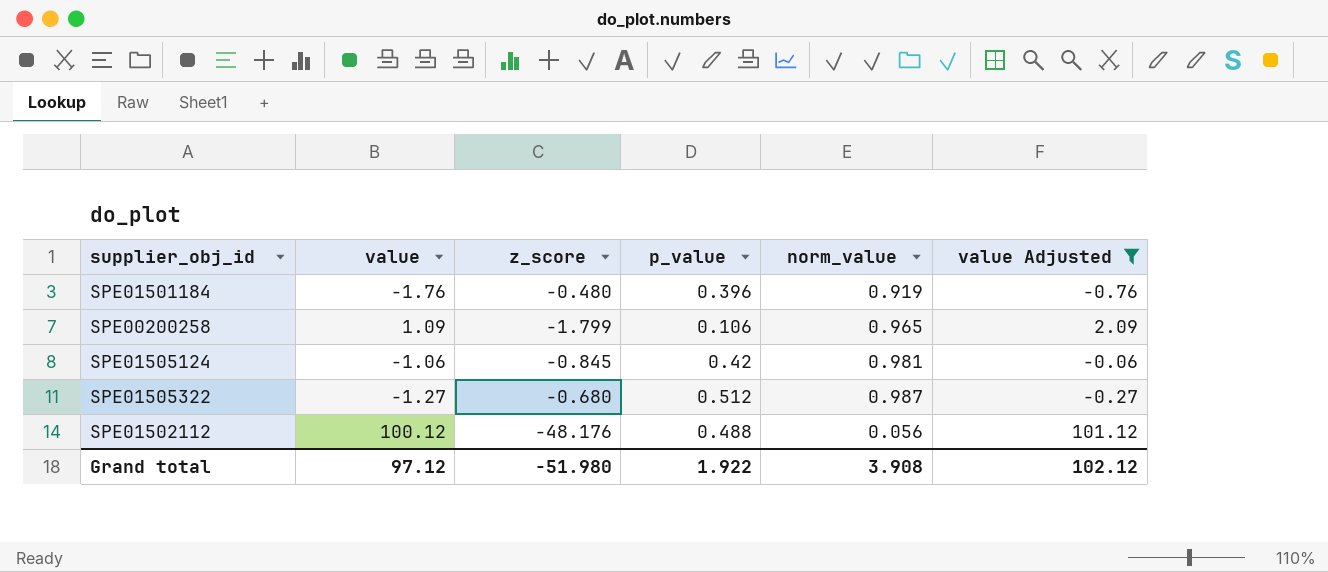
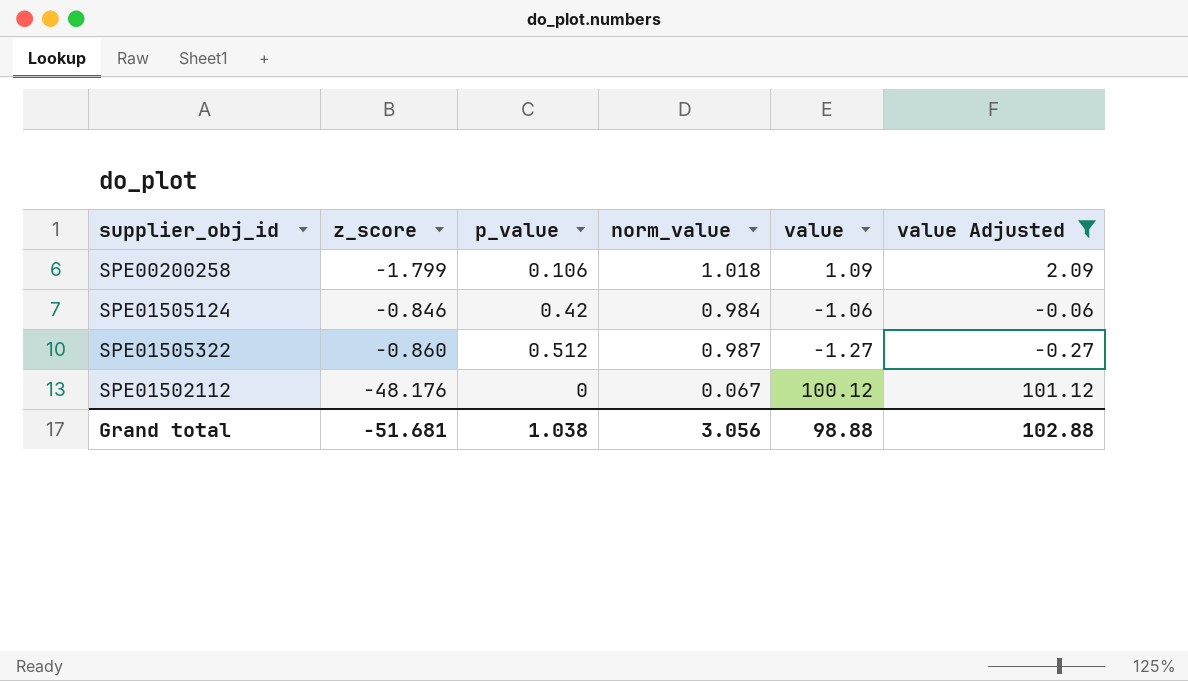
column value | position: 2 -> 5
row SPE01501184: -1.76 | -0.480 | 0.396 | 0.919 | -0.76 -> none
SPE00200258 | norm_value: 0.965 -> 1.018
SPE01505124 | z_score: -0.845 -> -0.846
SPE01505124 | norm_value: 0.981 -> 0.984
SPE01505322 | z_score: -0.680 -> -0.860
SPE01502112 | p_value: 0.488 -> 0
SPE01502112 | norm_value: 0.056 -> 0.067
Grand total | z_score: -51.980 -> -51.681
Grand total | p_value: 1.922 -> 1.038
Grand total | norm_value: 3.908 -> 3.056
Grand total | value: 97.12 -> 98.88
Grand total | value Adjusted: 102.12 -> 102.88

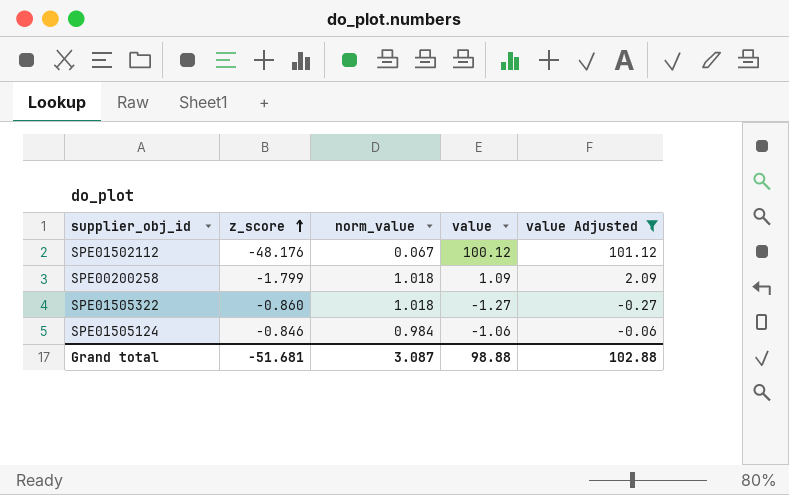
row order: none -> z_score ascending
column p_value | position: 3 -> none
SPE01505322 | norm_value: 0.987 -> 1.018
Grand total | norm_value: 3.056 -> 3.087

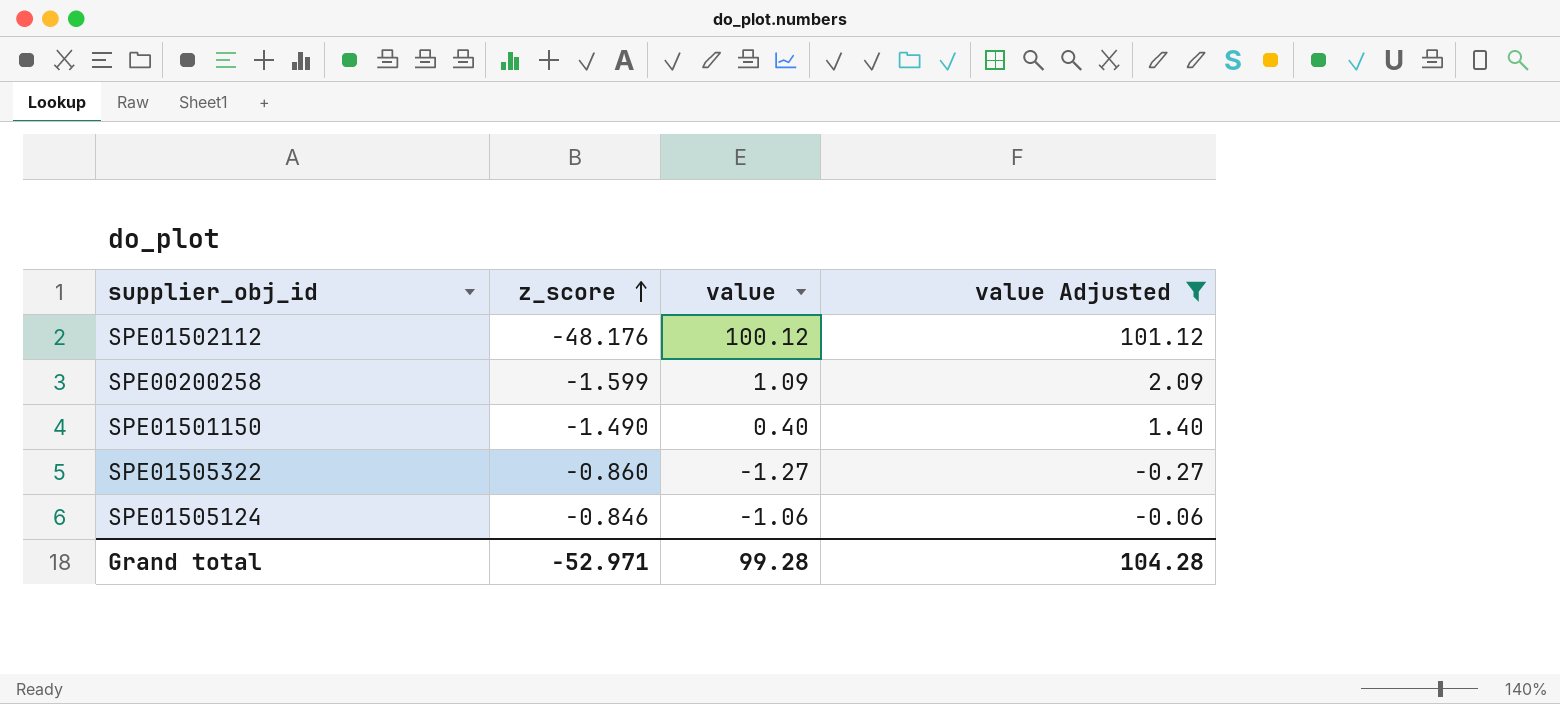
column norm_value | position: 3 -> none
SPE00200258 | z_score: -1.799 -> -1.599
row SPE01501150: none -> -1.490 | 0.40 | 1.40
Grand total | z_score: -51.681 -> -52.971
Grand total | value: 98.88 -> 99.28
Grand total | value Adjusted: 102.88 -> 104.28

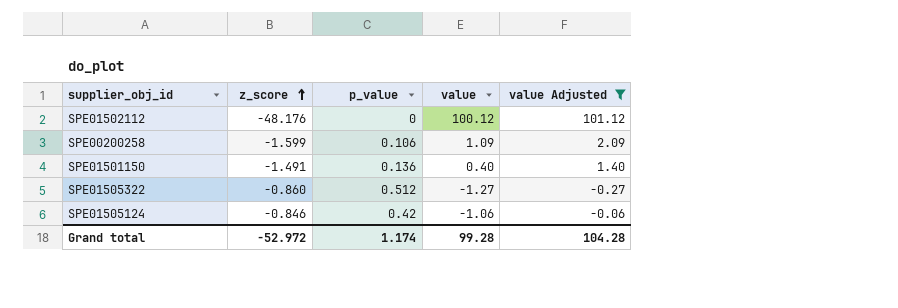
column p_value | position: none -> 3
SPE01501150 | z_score: -1.490 -> -1.491
Grand total | z_score: -52.971 -> -52.972

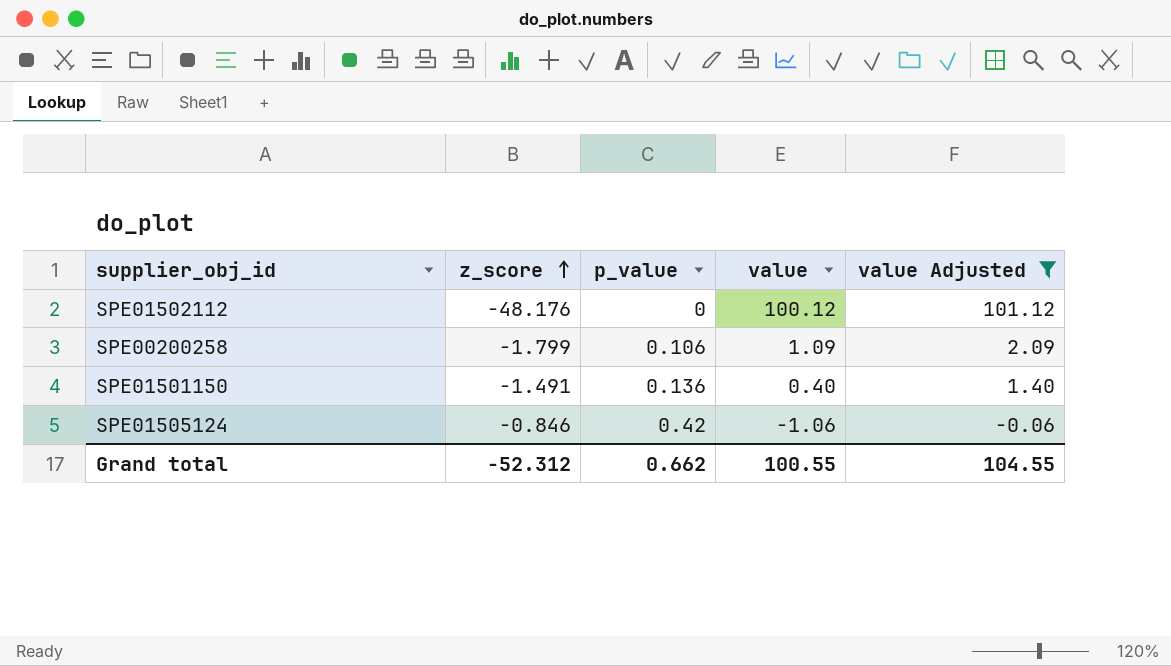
row SPE01505322: -0.860 | 0.512 | -1.27 | -0.27 -> none
SPE00200258 | z_score: -1.599 -> -1.799
Grand total | z_score: -52.972 -> -52.312
Grand total | p_value: 1.174 -> 0.662
Grand total | value: 99.28 -> 100.55
Grand total | value Adjusted: 104.28 -> 104.55

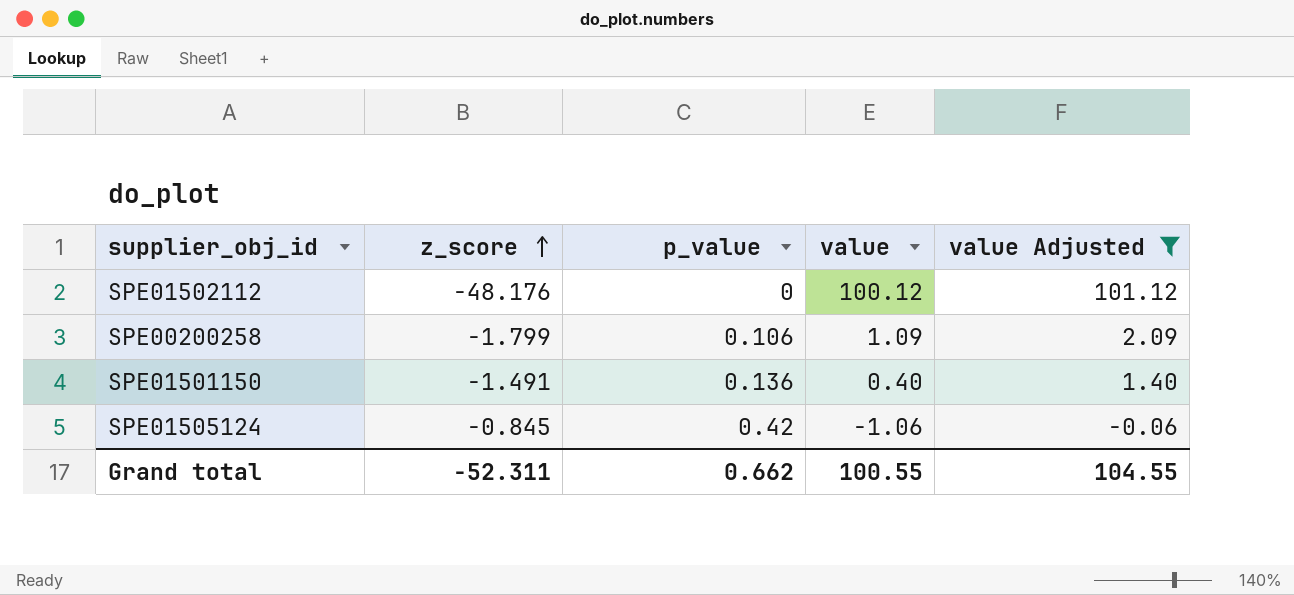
SPE01505124 | z_score: -0.846 -> -0.845
Grand total | z_score: -52.312 -> -52.311

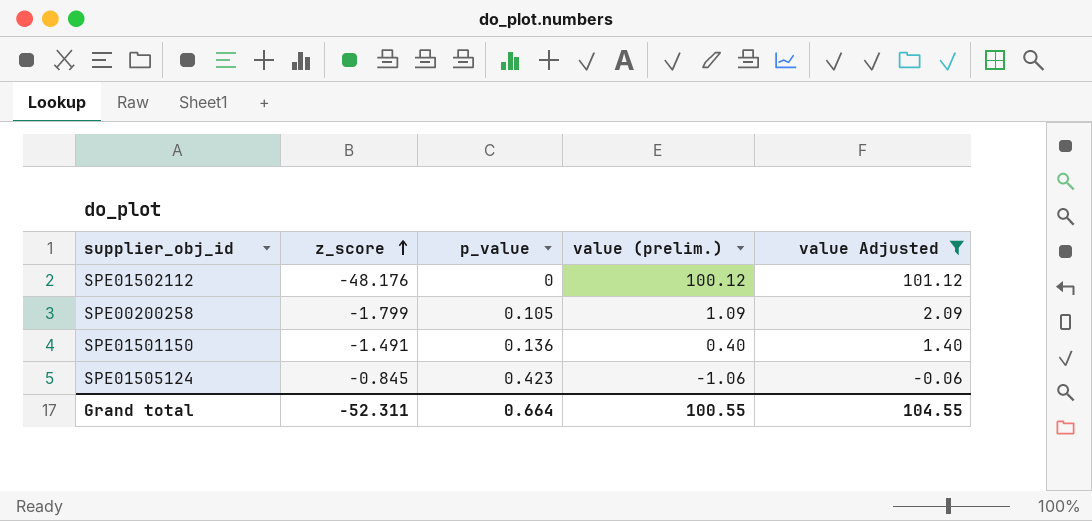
column name: value -> value (prelim.)
SPE00200258 | p_value: 0.106 -> 0.105
SPE01505124 | p_value: 0.42 -> 0.423
Grand total | p_value: 0.662 -> 0.664

